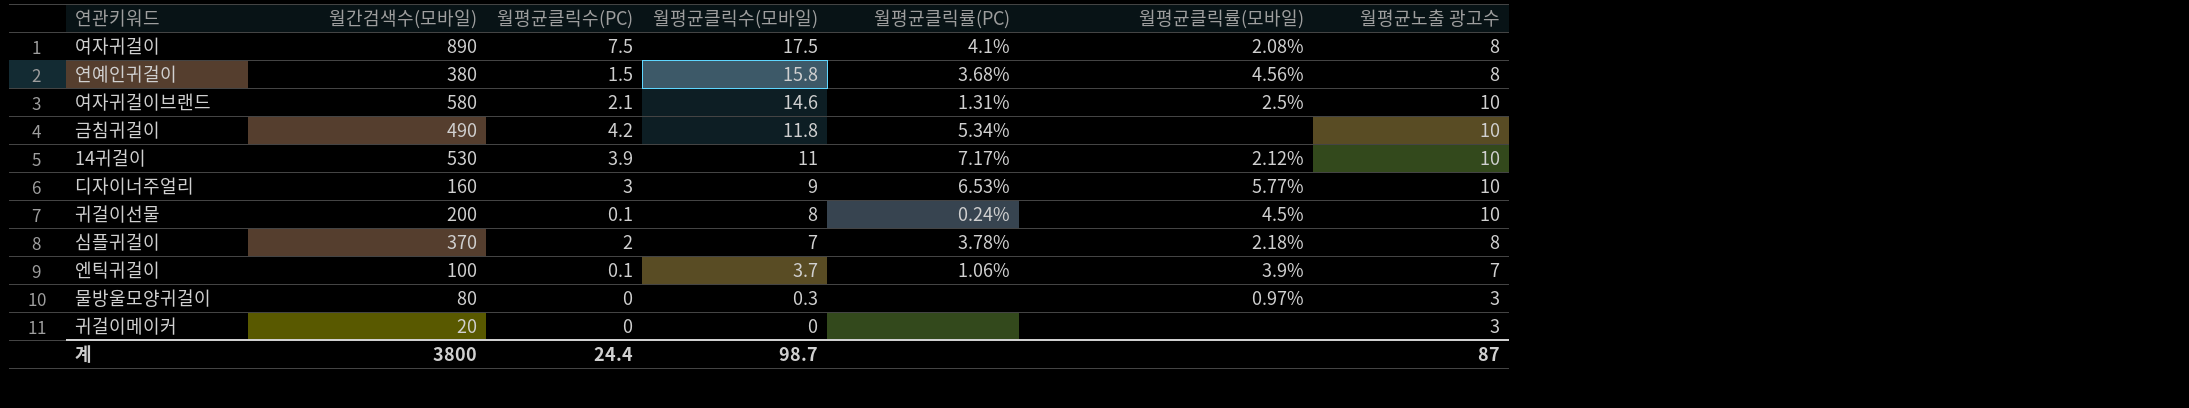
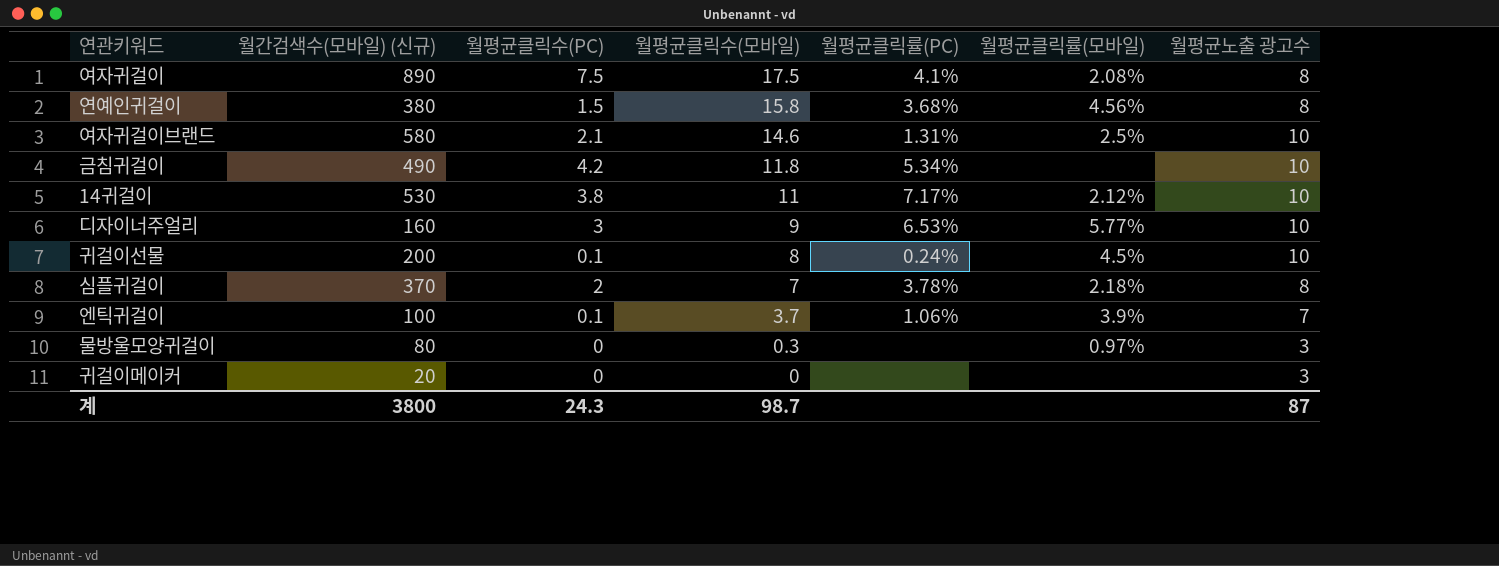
column name: 월간검색수(모바일) -> 월간검색수(모바일) (신규)
14귀걸이 | 월평균클릭수(PC): 3.9 -> 3.8
계 | 월평균클릭수(PC): 24.4 -> 24.3

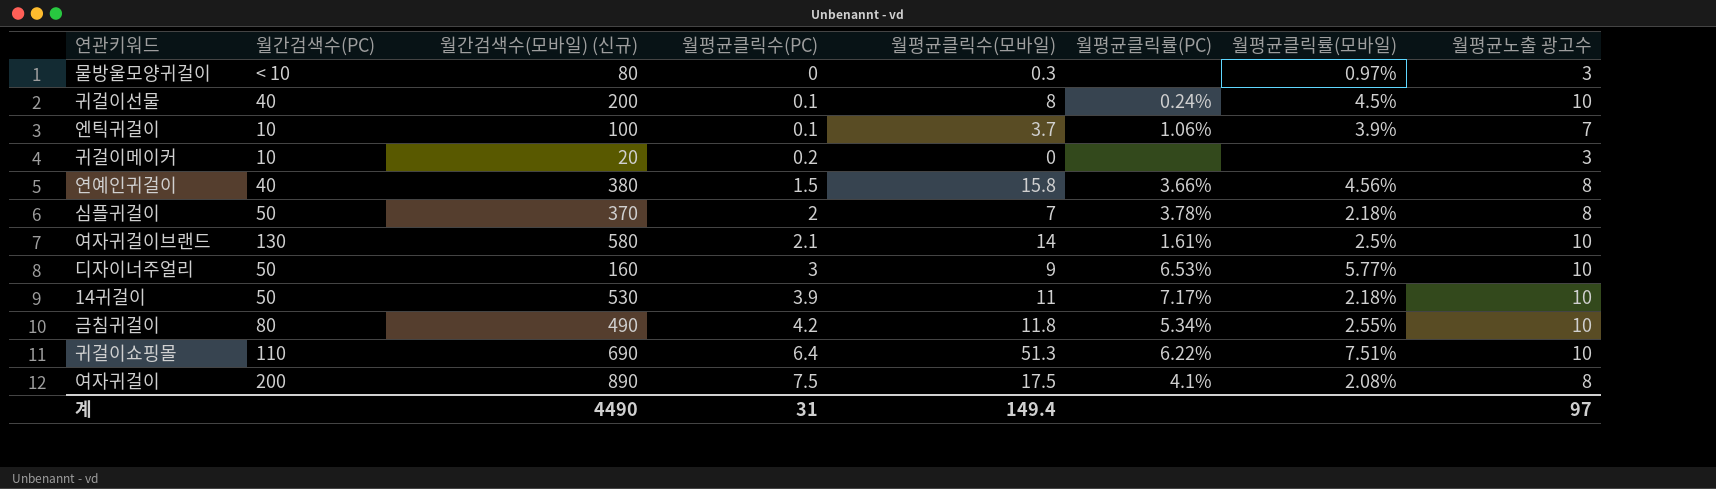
row order: 월평균클릭수(모바일) descending -> 월평균클릭수(PC) ascending
column 월간검색수(PC) | position: none -> 2
귀걸이메이커 | 월평균클릭수(PC): 0 -> 0.2
연예인귀걸이 | 월평균클릭률(PC): 3.68% -> 3.66%
여자귀걸이브랜드 | 월평균클릭수(모바일): 14.6 -> 14
여자귀걸이브랜드 | 월평균클릭률(PC): 1.31% -> 1.61%
14귀걸이 | 월평균클릭수(PC): 3.8 -> 3.9
14귀걸이 | 월평균클릭률(모바일): 2.12% -> 2.18%
금침귀걸이 | 월평균클릭률(모바일): none -> 2.55%
row 귀걸이쇼핑몰: none -> 110 | 690 | 6.4 | 51.3 | 6.22% | 7.51% | 10
계 | 월간검색수(모바일) (신규): 3800 -> 4490
계 | 월평균클릭수(PC): 24.3 -> 31
계 | 월평균클릭수(모바일): 98.7 -> 149.4
계 | 월평균노출 광고수: 87 -> 97

